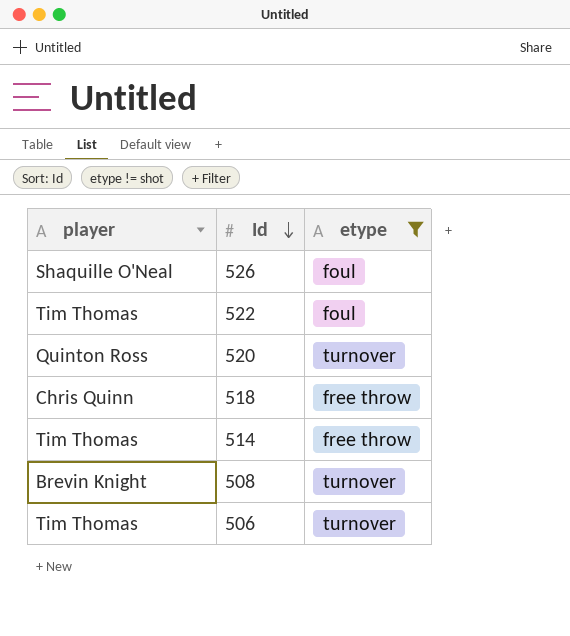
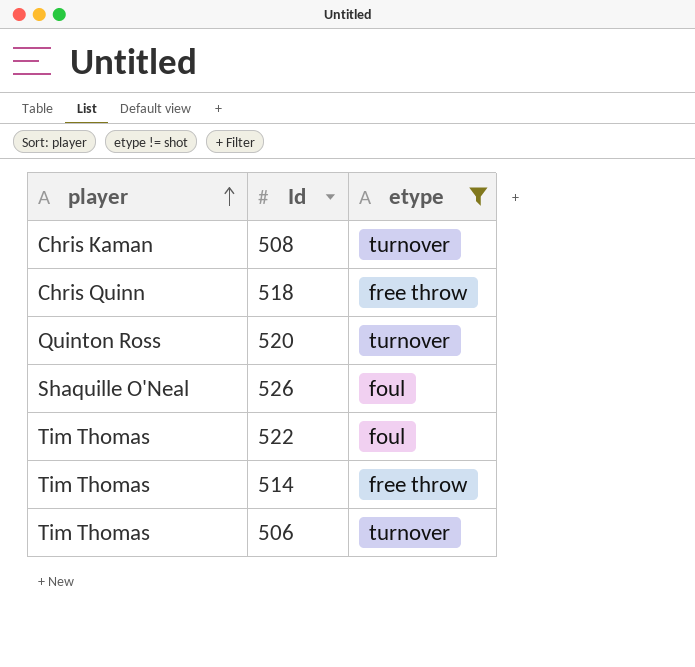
row order: Id descending -> player ascending
508 | player: Brevin Knight -> Chris Kaman

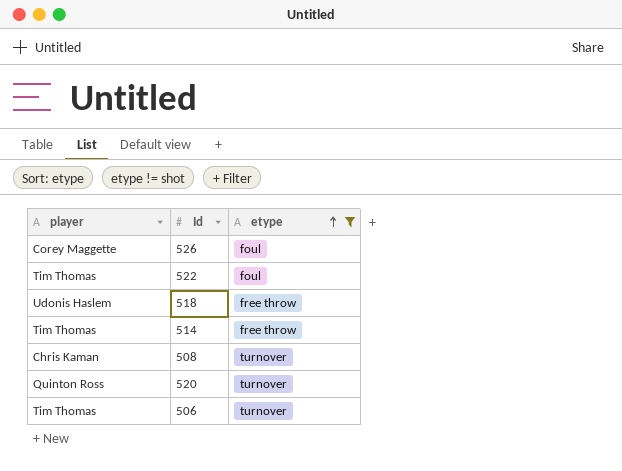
row order: player ascending -> etype ascending
526 | player: Shaquille O'Neal -> Corey Maggette
518 | player: Chris Quinn -> Udonis Haslem

